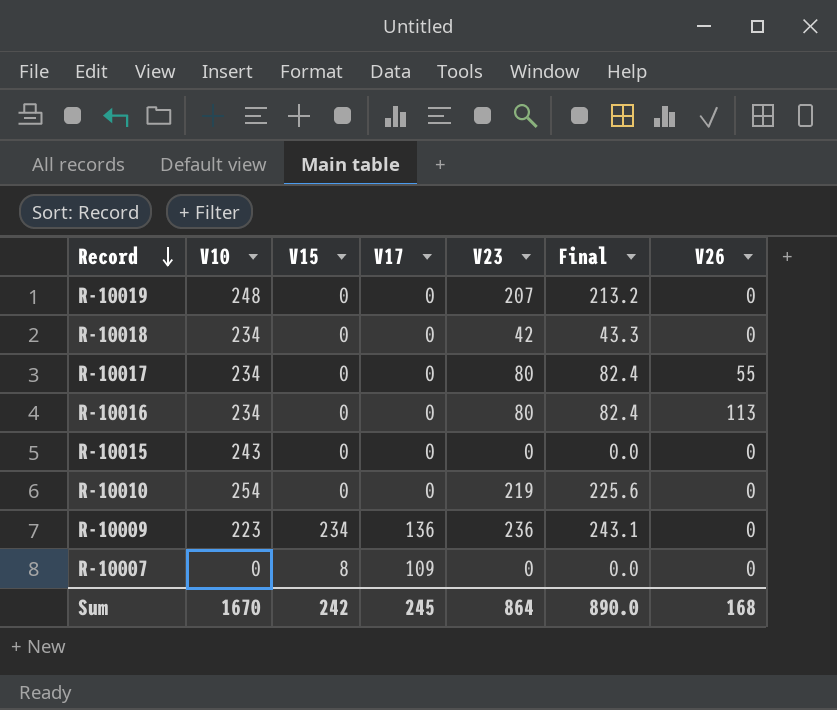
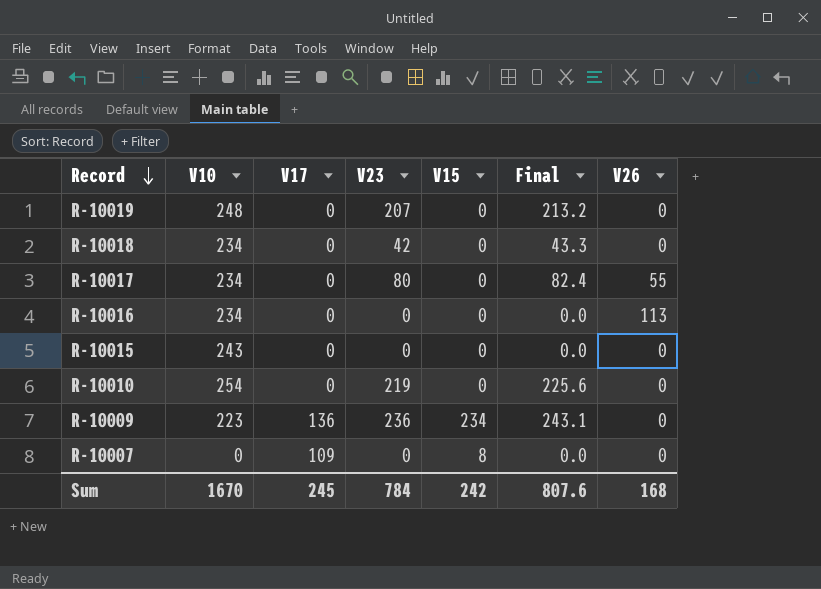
column V15 | position: 3 -> 5
R-10016 | V23: 80 -> 0
R-10016 | Final: 82.4 -> 0.0
Sum | V23: 864 -> 784
Sum | Final: 890.0 -> 807.6

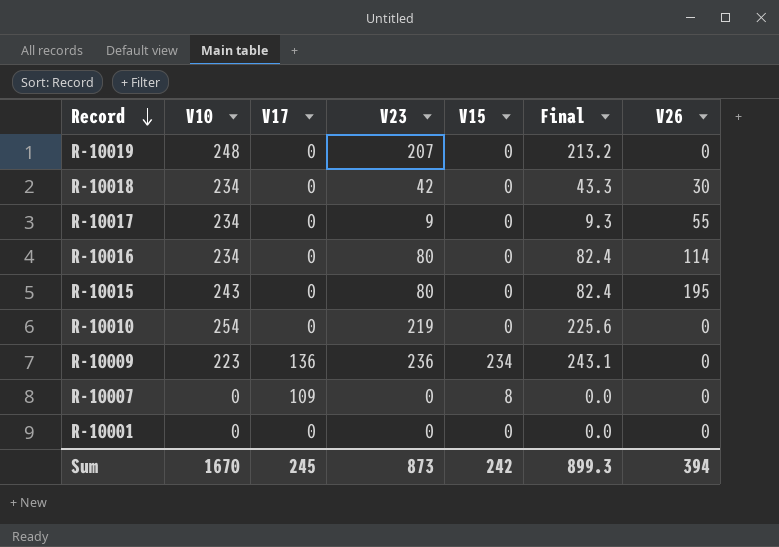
R-10018 | V26: 0 -> 30
R-10017 | V23: 80 -> 9
R-10017 | Final: 82.4 -> 9.3
R-10016 | V23: 0 -> 80
R-10016 | Final: 0.0 -> 82.4
R-10016 | V26: 113 -> 114
R-10015 | V23: 0 -> 80
R-10015 | Final: 0.0 -> 82.4
R-10015 | V26: 0 -> 195
row R-10001: none -> 0 | 0 | 0 | 0 | 0.0 | 0
Sum | V23: 784 -> 873
Sum | Final: 807.6 -> 899.3
Sum | V26: 168 -> 394

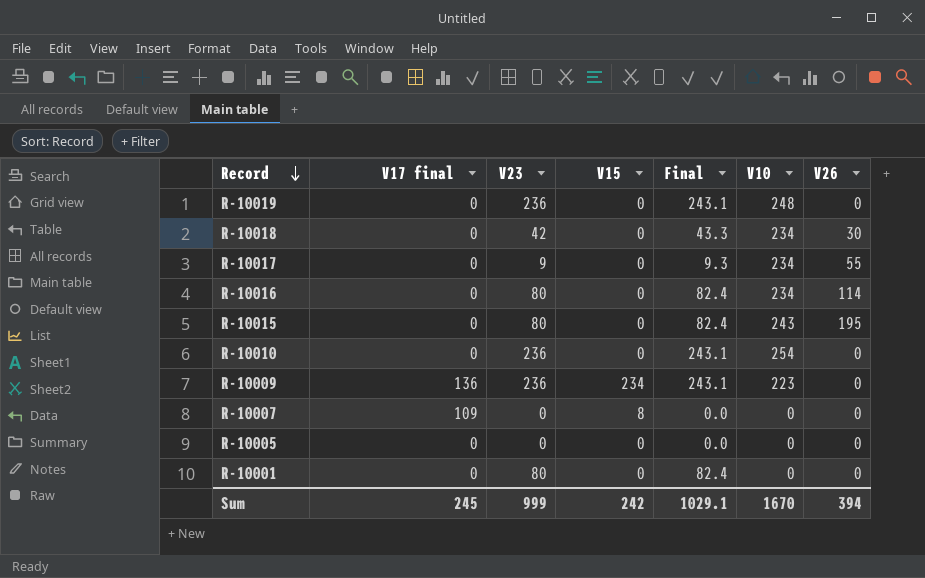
column name: V17 -> V17 final
column V10 | position: 2 -> 6
R-10019 | V23: 207 -> 236
R-10019 | Final: 213.2 -> 243.1
R-10010 | V23: 219 -> 236
R-10010 | Final: 225.6 -> 243.1
row R-10005: none -> 0 | 0 | 0 | 0.0 | 0 | 0
R-10001 | V23: 0 -> 80
R-10001 | Final: 0.0 -> 82.4
Sum | V23: 873 -> 999
Sum | Final: 899.3 -> 1029.1

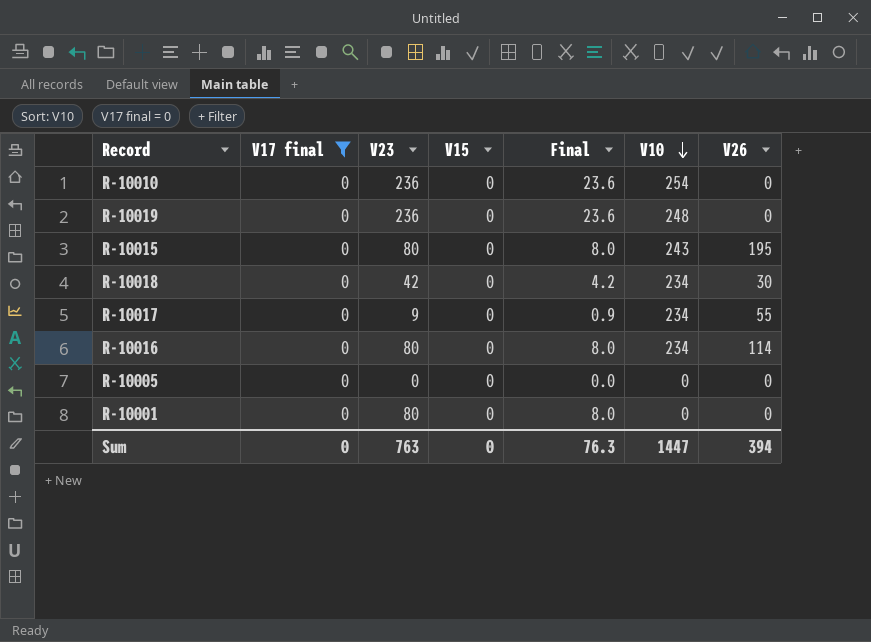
filter: none -> V17 final = 0
row order: Record descending -> V10 descending
column Final | formula: [V23] * 1.03 -> [V23] * 0.1
Sum | V17 final: 245 -> 0
Sum | V23: 999 -> 763
Sum | V15: 242 -> 0
Sum | Final: 1029.1 -> 76.3
Sum | V10: 1670 -> 1447

